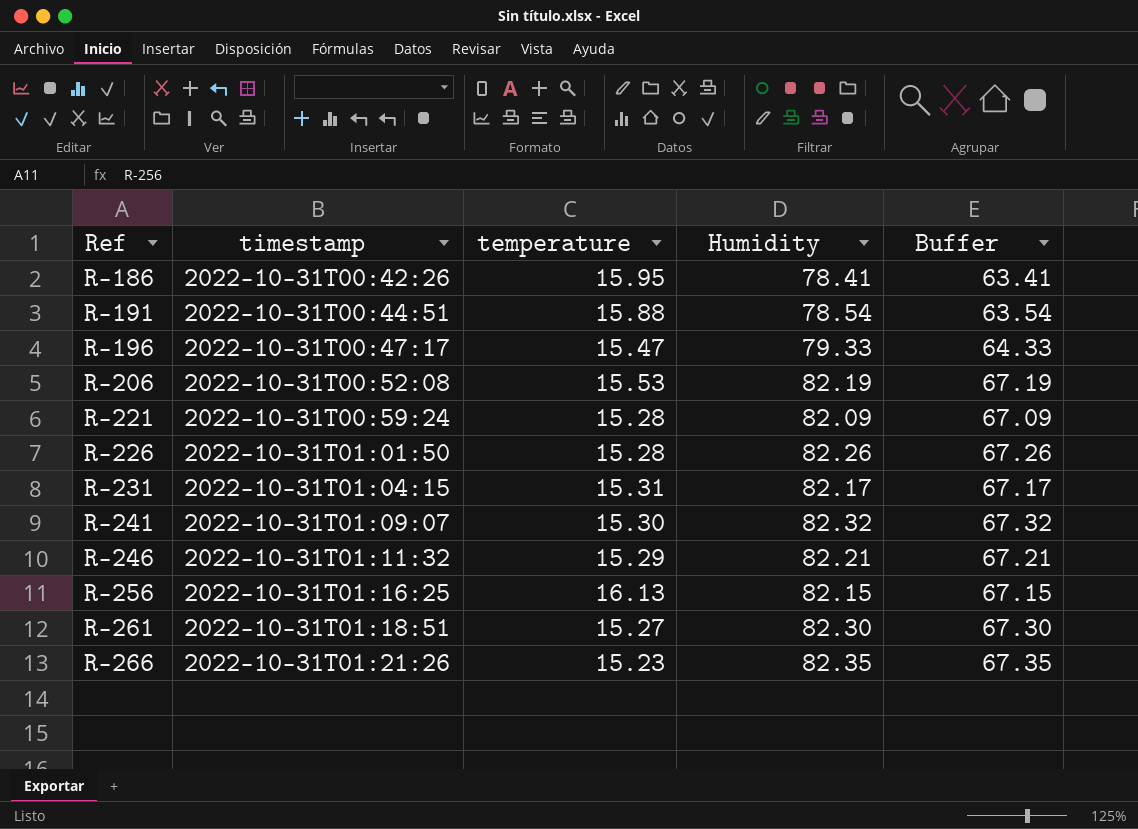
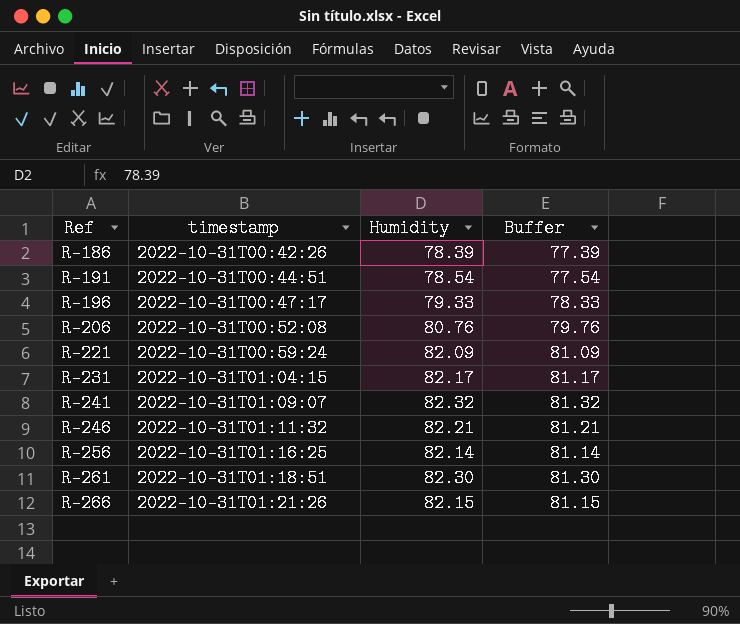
column temperature | position: 3 -> none
column Buffer | formula: [Humidity] - 15 -> [Humidity] - 1
row R-226: 2022-10-31T01:01:50 | 15.28 | 82.26 | 67.26 -> none
R-186 | Humidity: 78.41 -> 78.39
R-206 | Humidity: 82.19 -> 80.76
R-256 | Humidity: 82.15 -> 82.14
R-266 | Humidity: 82.35 -> 82.15

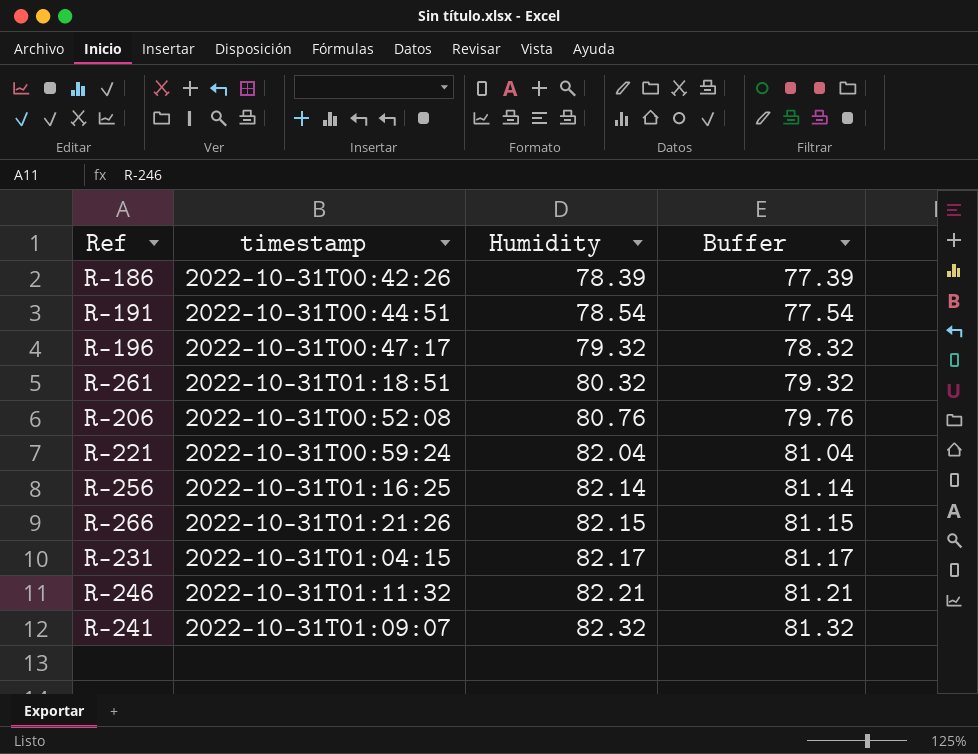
row order: Ref ascending -> Humidity ascending
R-196 | Humidity: 79.33 -> 79.32
R-196 | Buffer: 78.33 -> 78.32
R-261 | Humidity: 82.30 -> 80.32
R-261 | Buffer: 81.30 -> 79.32
R-221 | Humidity: 82.09 -> 82.04
R-221 | Buffer: 81.09 -> 81.04

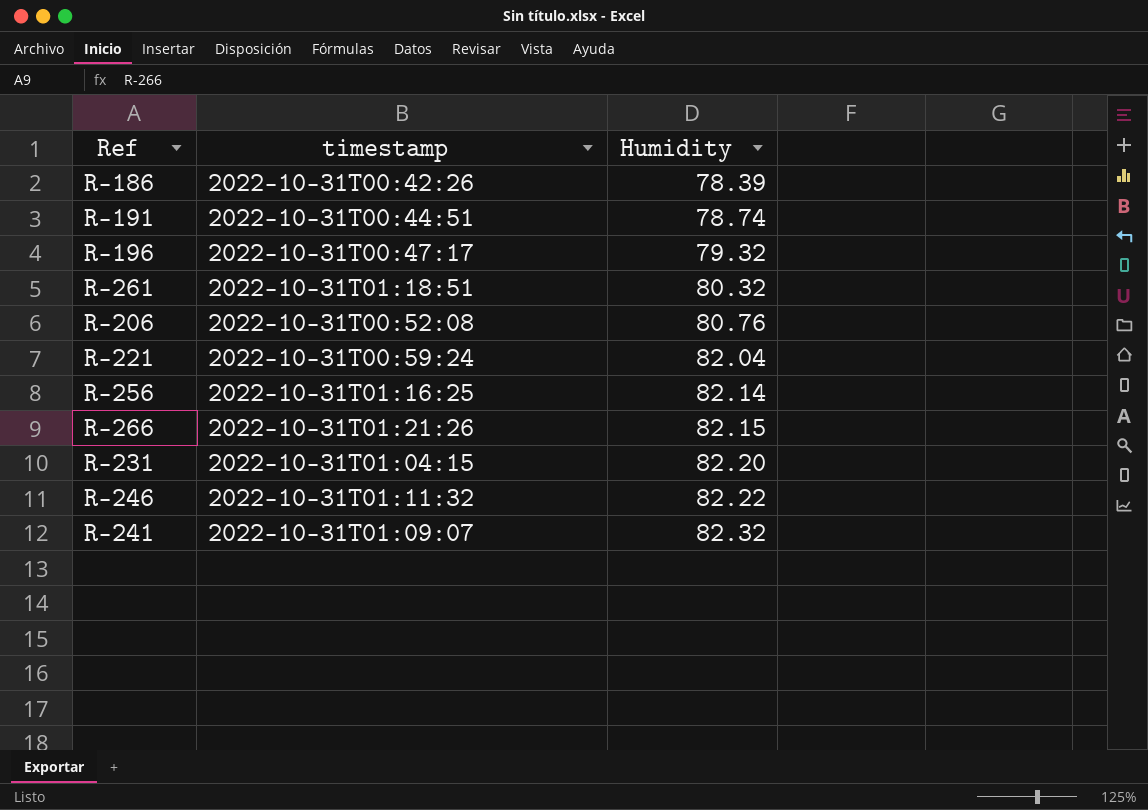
column Buffer | formula: [Humidity] - 1 -> none
R-191 | Humidity: 78.54 -> 78.74
R-231 | Humidity: 82.17 -> 82.20
R-246 | Humidity: 82.21 -> 82.22

